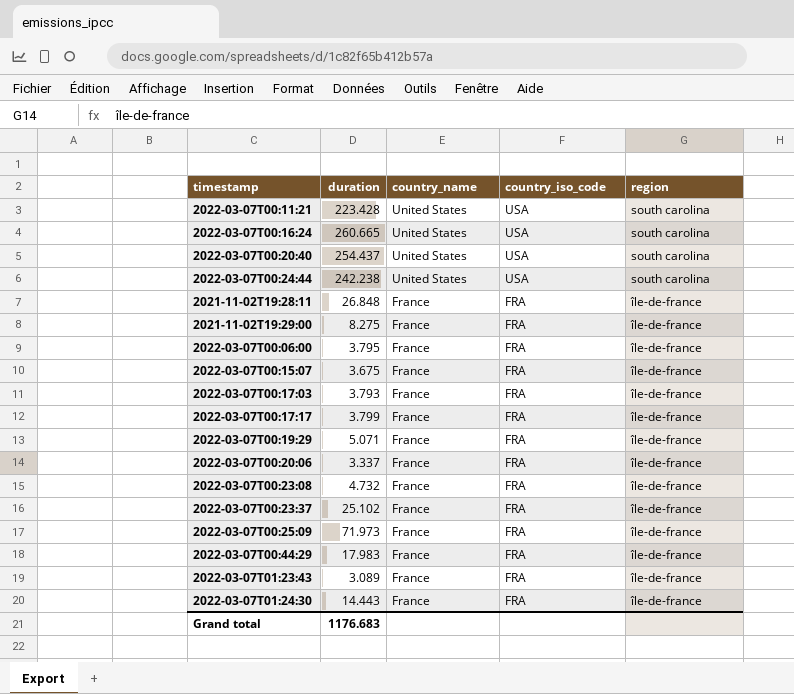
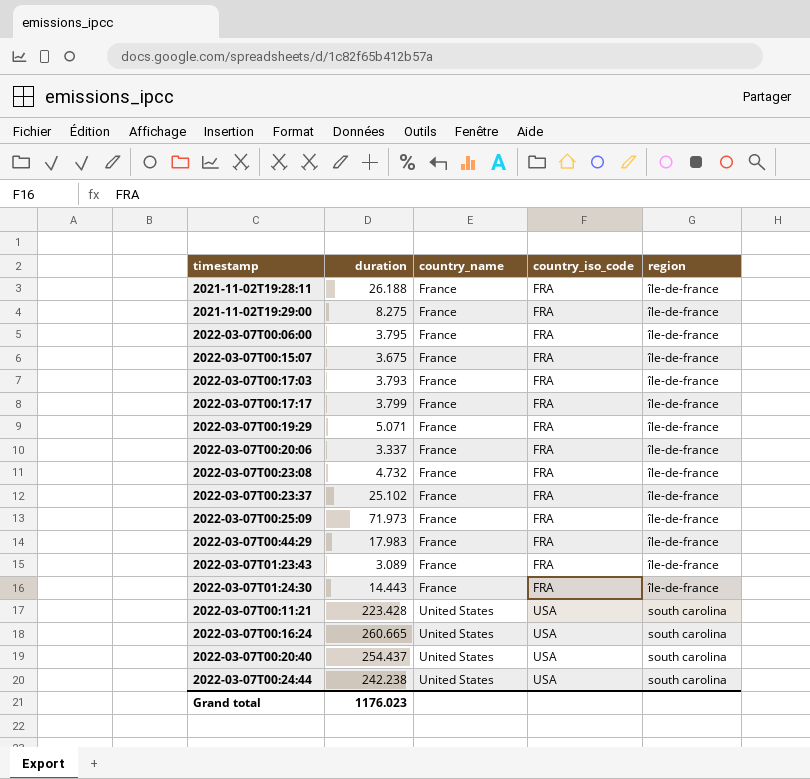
row order: country_name descending -> country_name ascending
2021-11-02T19:28:11 | duration: 26.848 -> 26.188
Grand total | duration: 1176.683 -> 1176.023

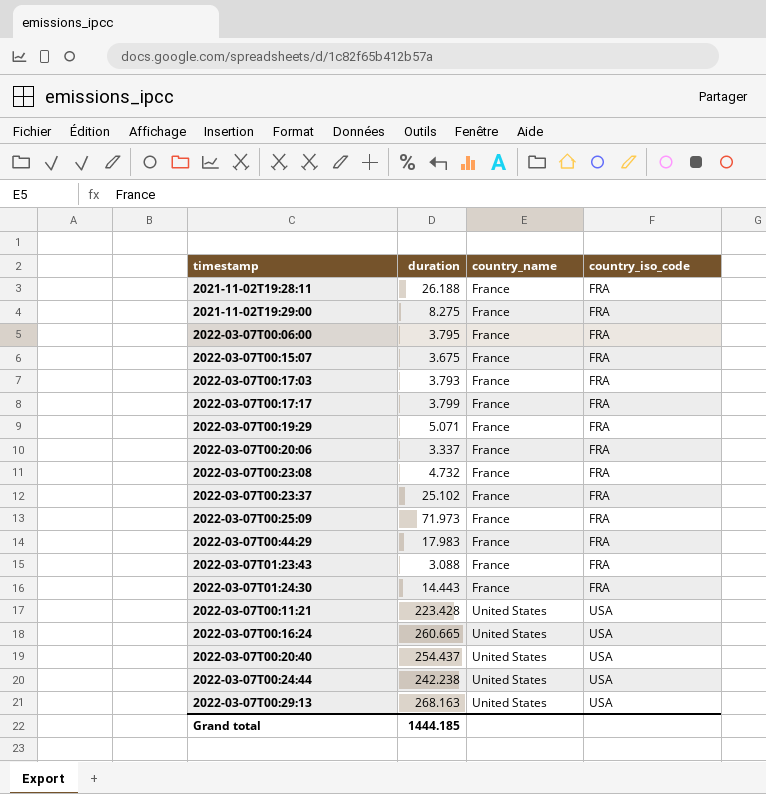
column region | position: 5 -> none
2022-03-07T01:23:43 | duration: 3.089 -> 3.088
row 2022-03-07T00:29:13: none -> 268.163 | United States | USA
Grand total | duration: 1176.023 -> 1444.185

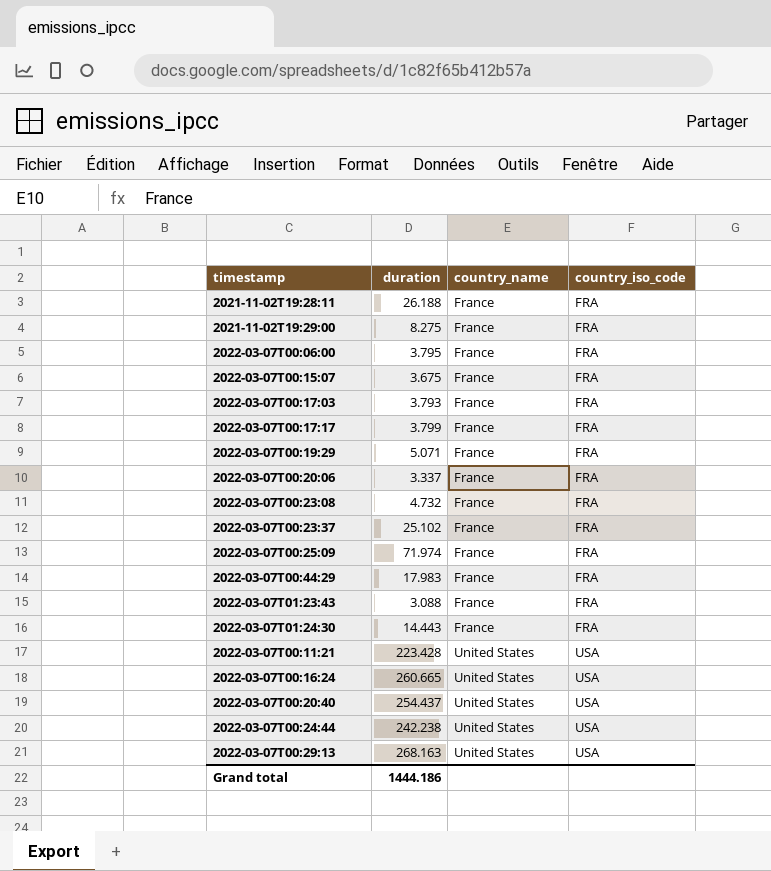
2022-03-07T00:25:09 | duration: 71.973 -> 71.974
Grand total | duration: 1444.185 -> 1444.186

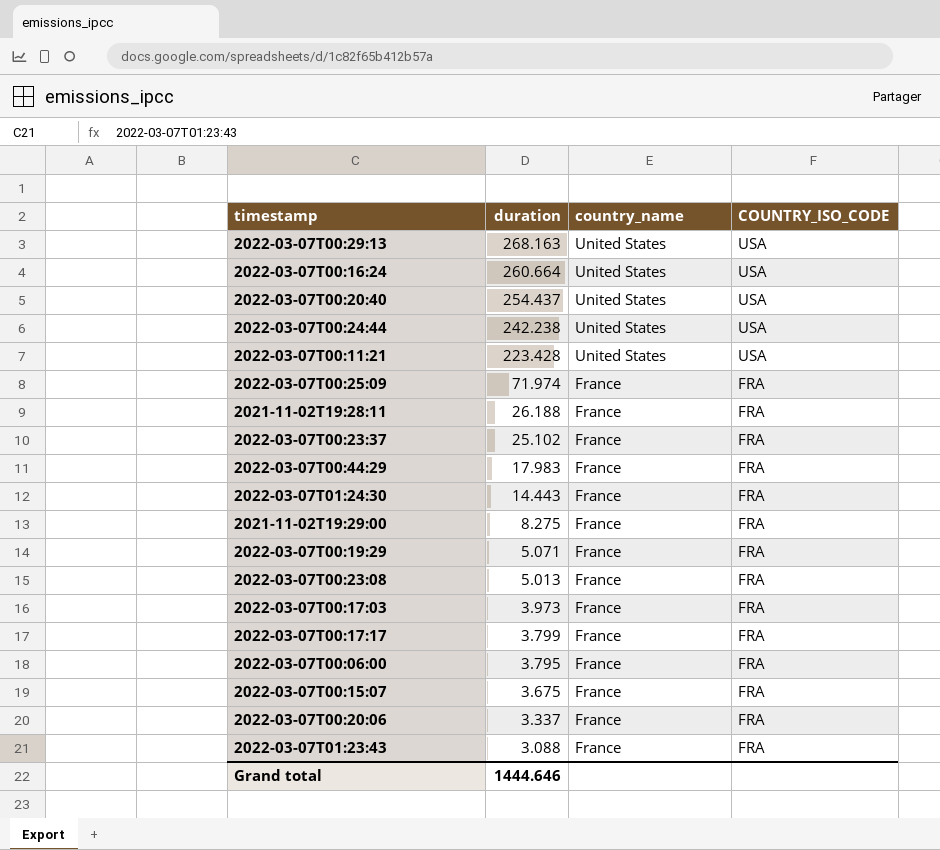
row order: country_name ascending -> duration descending
column name: country_iso_code -> COUNTRY_ISO_CODE
2022-03-07T00:16:24 | duration: 260.665 -> 260.664
2022-03-07T00:23:08 | duration: 4.732 -> 5.013
2022-03-07T00:17:03 | duration: 3.793 -> 3.973
Grand total | duration: 1444.186 -> 1444.646

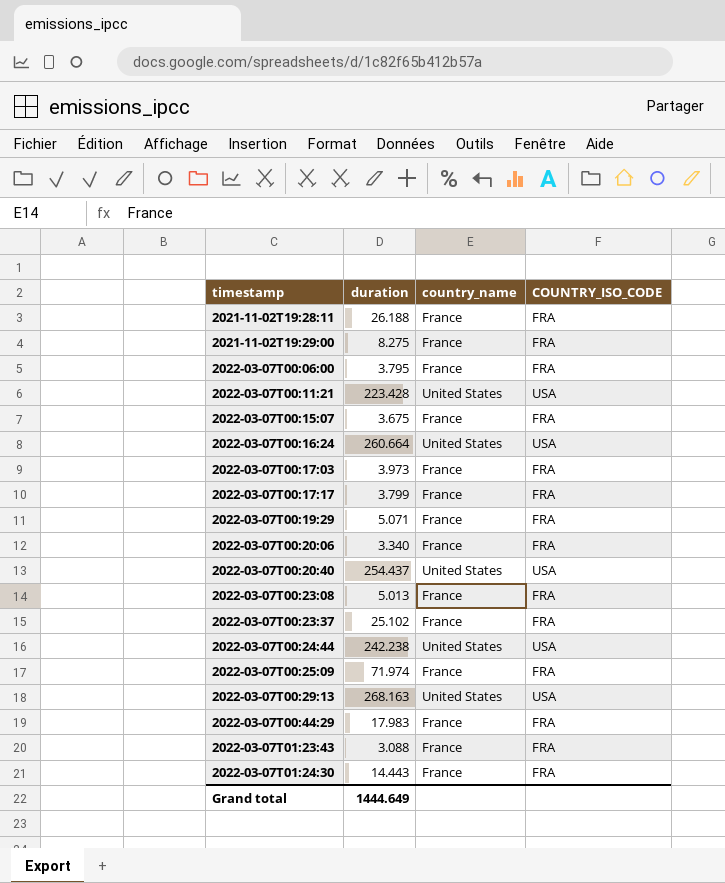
row order: duration descending -> timestamp ascending
2022-03-07T00:20:06 | duration: 3.337 -> 3.340
Grand total | duration: 1444.646 -> 1444.649

